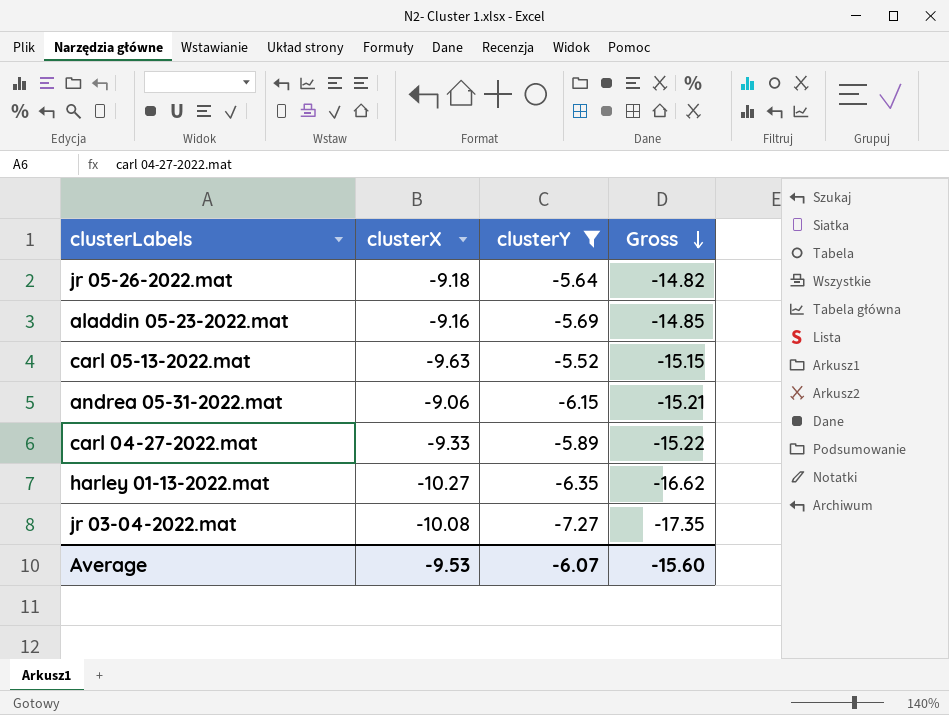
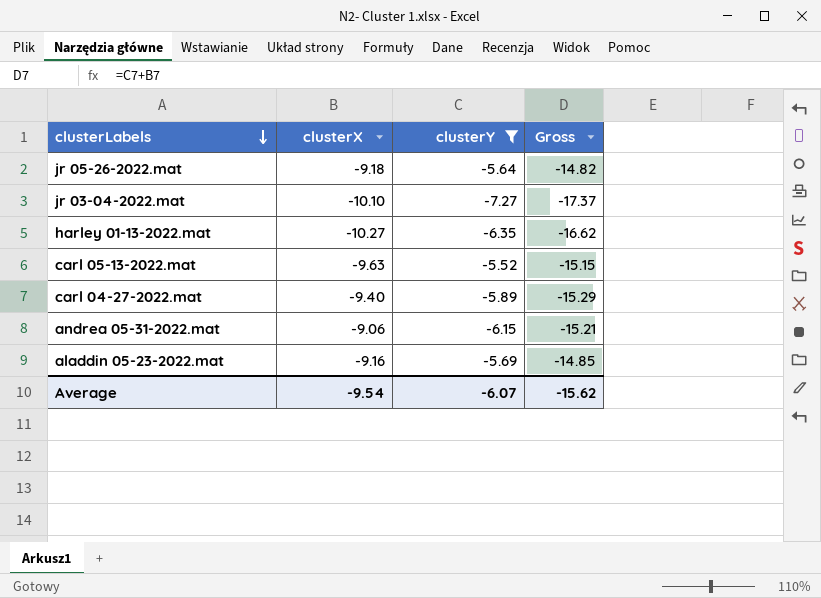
row order: Gross descending -> clusterLabels descending
jr 03-04-2022.mat | clusterX: -10.08 -> -10.10
jr 03-04-2022.mat | Gross: -17.35 -> -17.37
carl 04-27-2022.mat | clusterX: -9.33 -> -9.40
carl 04-27-2022.mat | Gross: -15.22 -> -15.29
Average | clusterX: -9.53 -> -9.54
Average | Gross: -15.60 -> -15.62

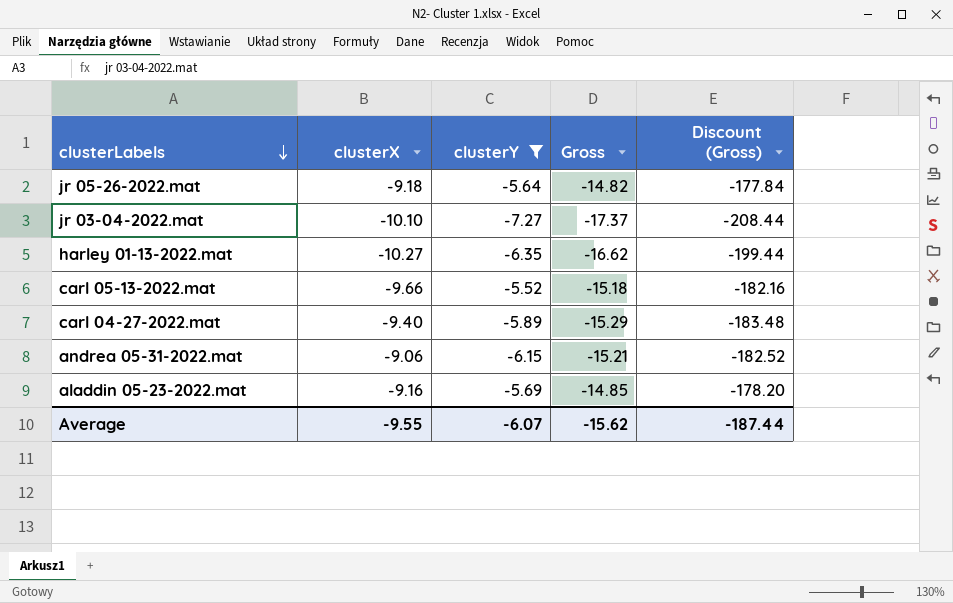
column Discount (Gross) | formula: none -> [Gross] * 12
carl 05-13-2022.mat | clusterX: -9.63 -> -9.66
carl 05-13-2022.mat | Gross: -15.15 -> -15.18
Average | clusterX: -9.54 -> -9.55

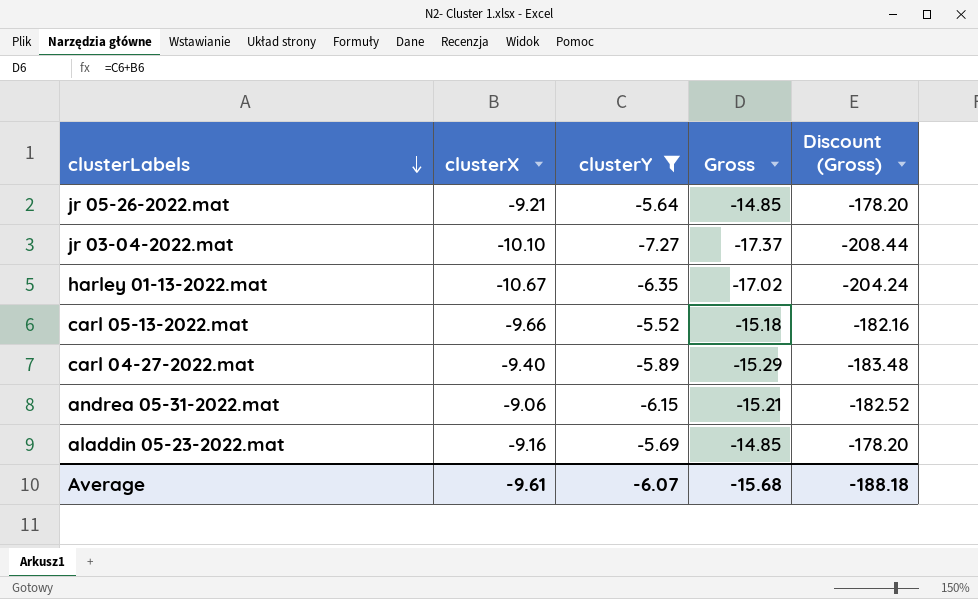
jr 05-26-2022.mat | clusterX: -9.18 -> -9.21
jr 05-26-2022.mat | Gross: -14.82 -> -14.85
jr 05-26-2022.mat | Discount (Gross): -177.84 -> -178.20
harley 01-13-2022.mat | clusterX: -10.27 -> -10.67
harley 01-13-2022.mat | Gross: -16.62 -> -17.02
harley 01-13-2022.mat | Discount (Gross): -199.44 -> -204.24
Average | clusterX: -9.55 -> -9.61
Average | Gross: -15.62 -> -15.68
Average | Discount (Gross): -187.44 -> -188.18

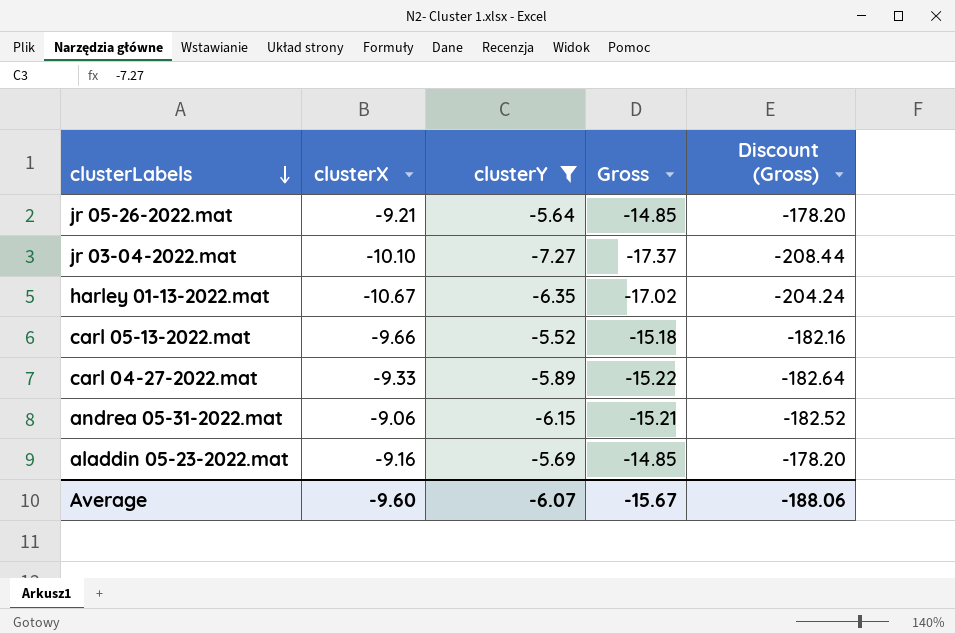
carl 04-27-2022.mat | clusterX: -9.40 -> -9.33
carl 04-27-2022.mat | Gross: -15.29 -> -15.22
carl 04-27-2022.mat | Discount (Gross): -183.48 -> -182.64
Average | clusterX: -9.61 -> -9.60
Average | Gross: -15.68 -> -15.67
Average | Discount (Gross): -188.18 -> -188.06

